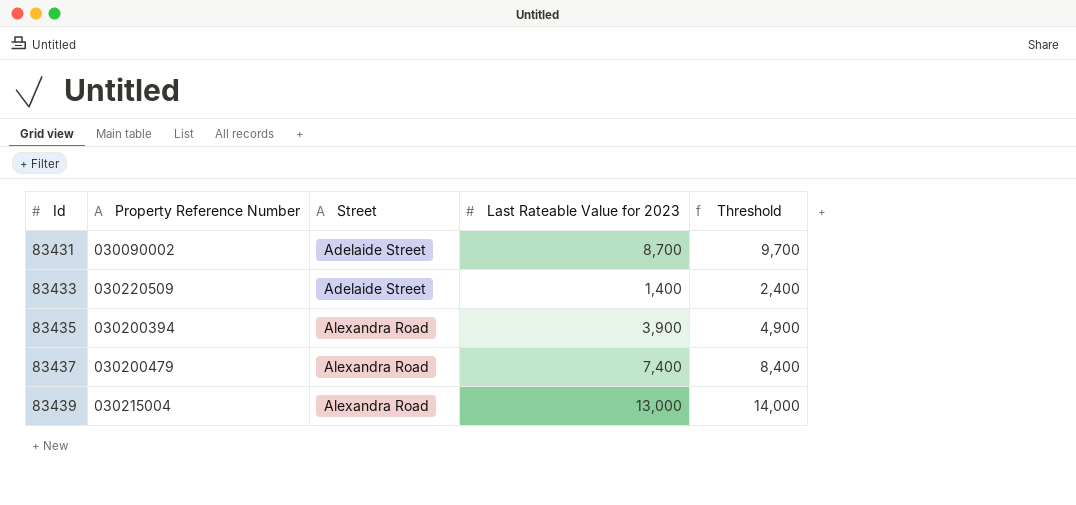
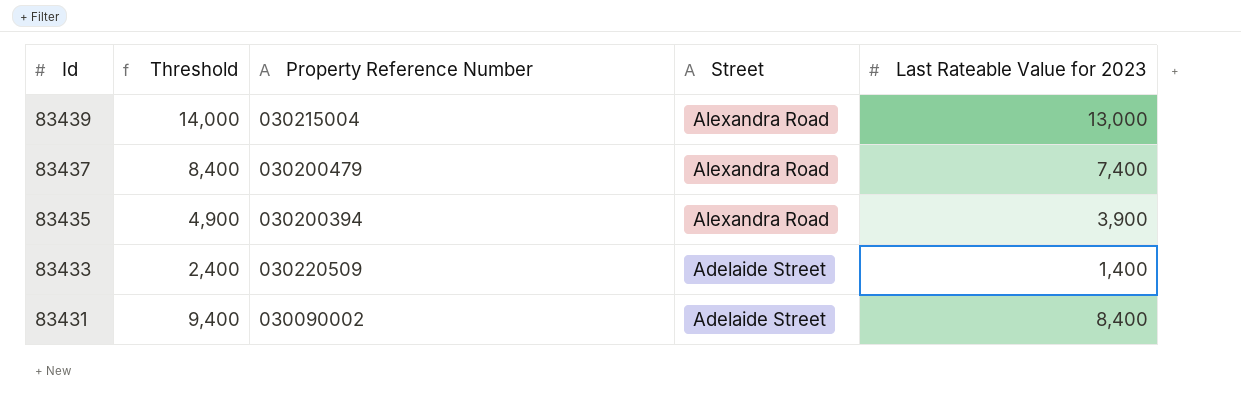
row order: Id ascending -> Id descending
column Threshold | position: 5 -> 2
83431 | Threshold: 9,700 -> 9,400
83431 | Last Rateable Value for 2023: 8,700 -> 8,400

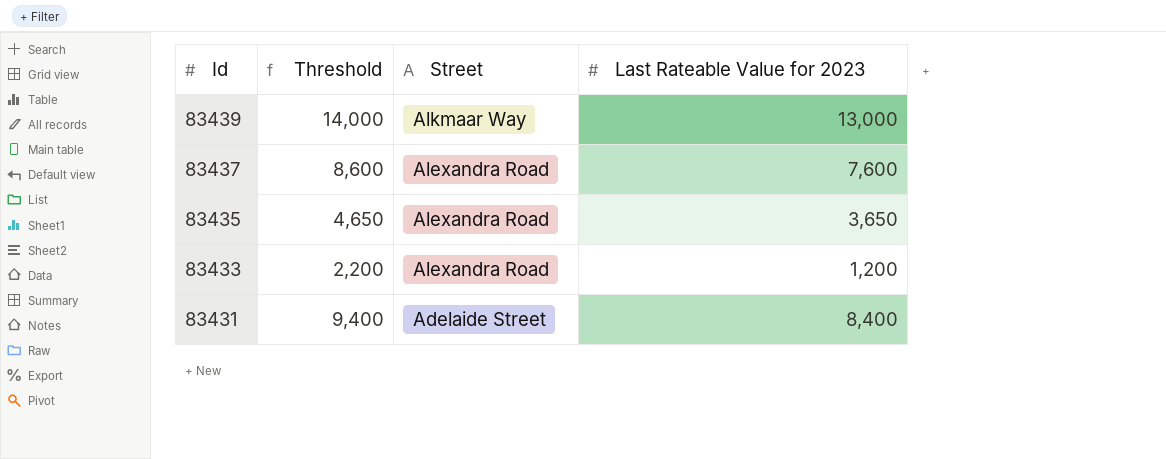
column Property Reference Number | position: 3 -> none
83439 | Street: Alexandra Road -> Alkmaar Way
83437 | Threshold: 8,400 -> 8,600
83437 | Last Rateable Value for 2023: 7,400 -> 7,600
83435 | Threshold: 4,900 -> 4,650
83435 | Last Rateable Value for 2023: 3,900 -> 3,650
83433 | Threshold: 2,400 -> 2,200
83433 | Street: Adelaide Street -> Alexandra Road
83433 | Last Rateable Value for 2023: 1,400 -> 1,200

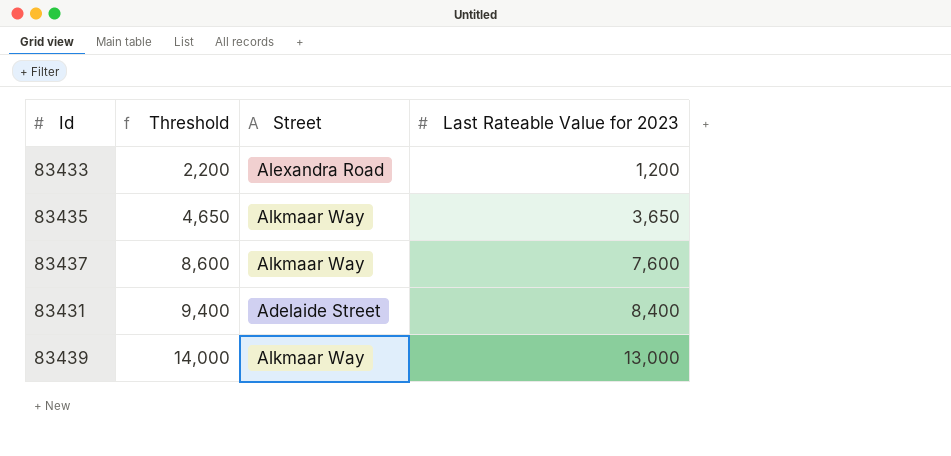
row order: Id descending -> Threshold ascending
83435 | Street: Alexandra Road -> Alkmaar Way
83437 | Street: Alexandra Road -> Alkmaar Way

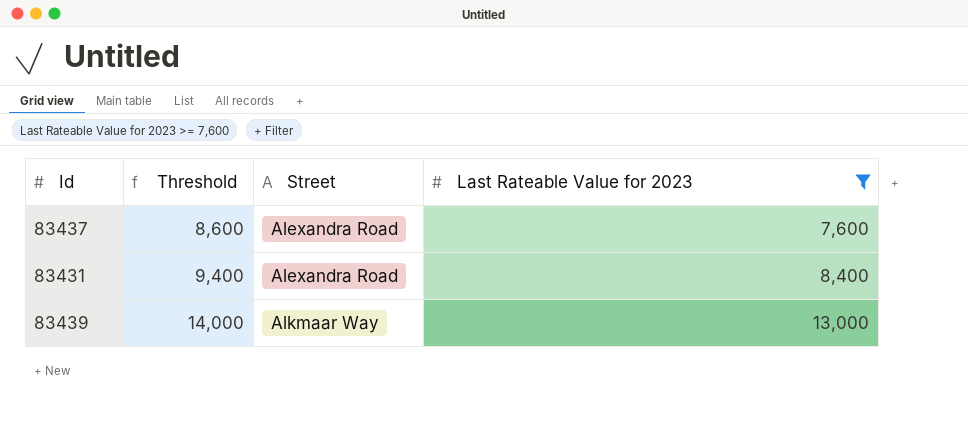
filter: none -> Last Rateable Value for 2023 >= 7,600
83437 | Street: Alkmaar Way -> Alexandra Road
83431 | Street: Adelaide Street -> Alexandra Road

